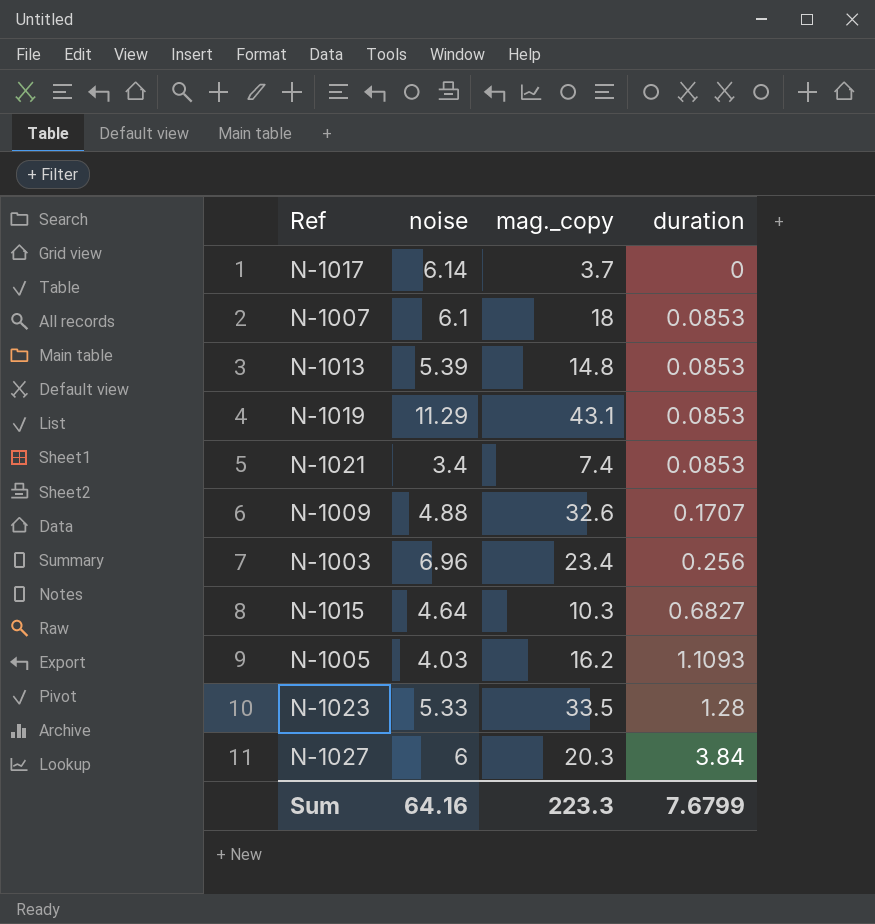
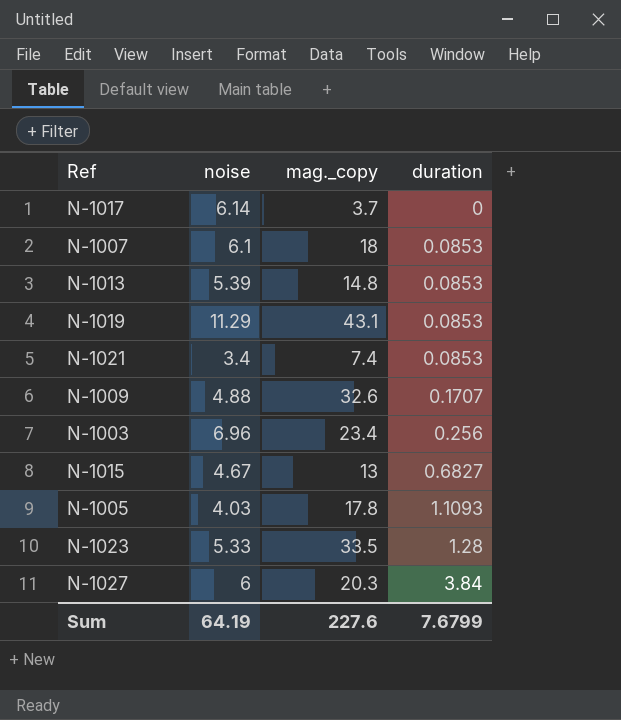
N-1015 | noise: 4.64 -> 4.67
N-1015 | mag._copy: 10.3 -> 13
N-1005 | mag._copy: 16.2 -> 17.8
Sum | noise: 64.16 -> 64.19
Sum | mag._copy: 223.3 -> 227.6

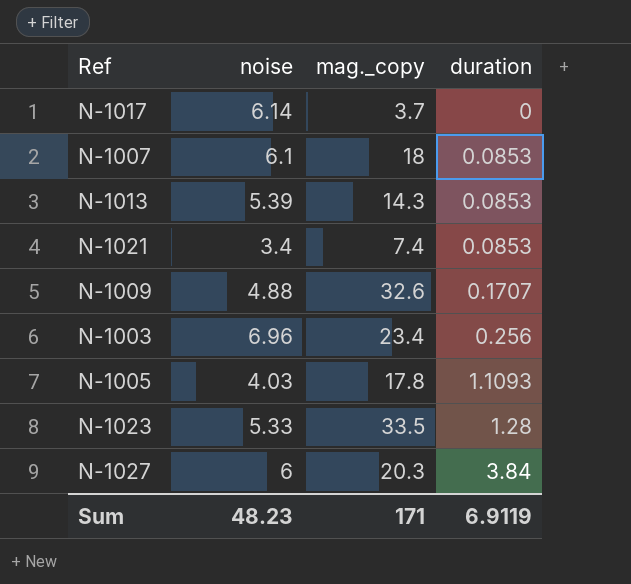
row N-1019: 11.29 | 43.1 | 0.0853 -> none
row N-1015: 4.67 | 13 | 0.6827 -> none
N-1013 | mag._copy: 14.8 -> 14.3
Sum | noise: 64.19 -> 48.23
Sum | mag._copy: 227.6 -> 171
Sum | duration: 7.6799 -> 6.9119

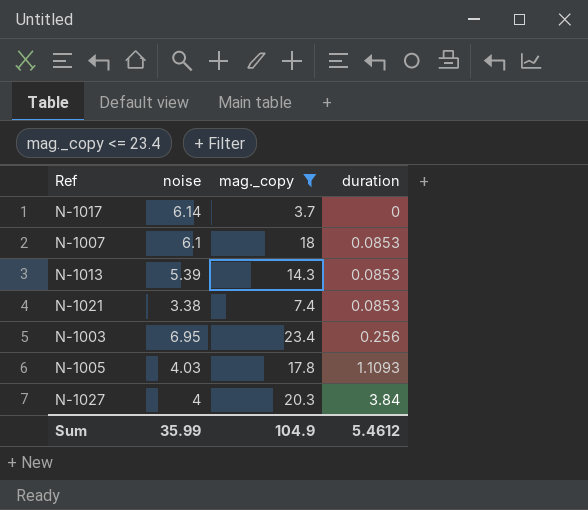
filter: none -> mag._copy <= 23.4
N-1021 | noise: 3.4 -> 3.38
N-1003 | noise: 6.96 -> 6.95
N-1027 | noise: 6 -> 4
Sum | noise: 48.23 -> 35.99
Sum | mag._copy: 171 -> 104.9
Sum | duration: 6.9119 -> 5.4612

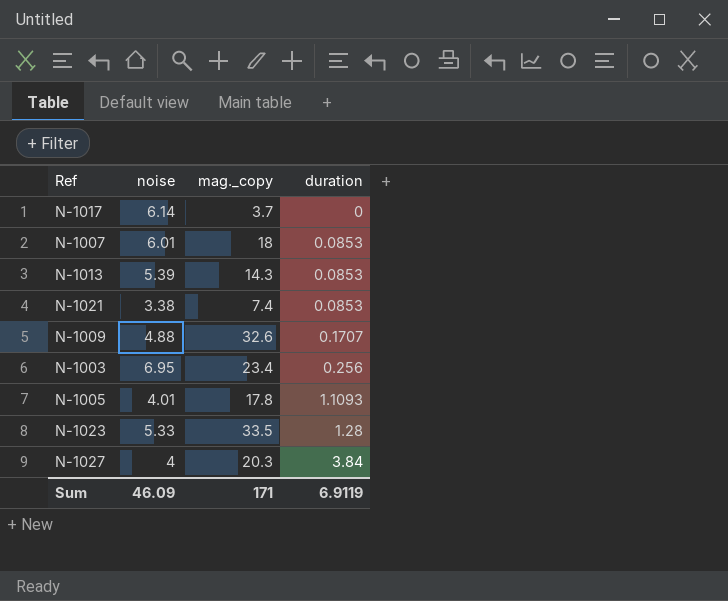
filter: mag._copy <= 23.4 -> none
N-1007 | noise: 6.1 -> 6.01
N-1005 | noise: 4.03 -> 4.01
Sum | noise: 35.99 -> 46.09
Sum | mag._copy: 104.9 -> 171
Sum | duration: 5.4612 -> 6.9119

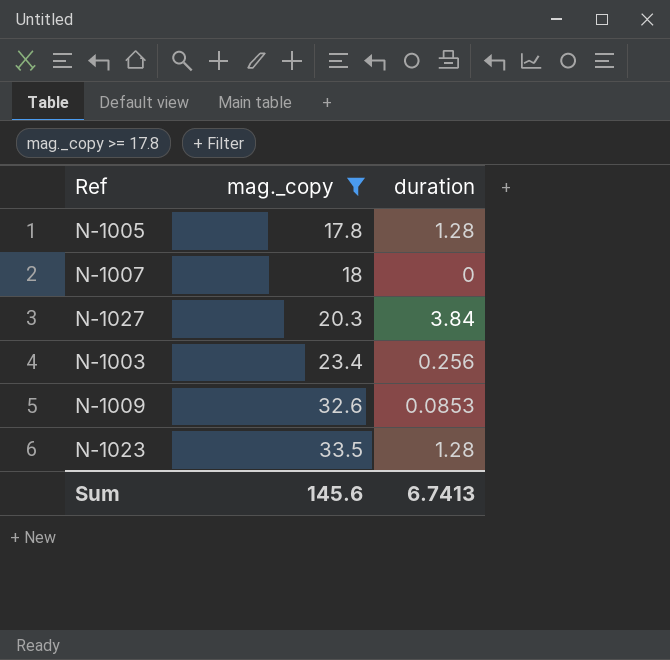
filter: none -> mag._copy >= 17.8
row order: duration ascending -> mag._copy ascending
column noise | position: 2 -> none
N-1005 | duration: 1.1093 -> 1.28
N-1007 | duration: 0.0853 -> 0
N-1009 | duration: 0.1707 -> 0.0853
Sum | mag._copy: 171 -> 145.6
Sum | duration: 6.9119 -> 6.7413

